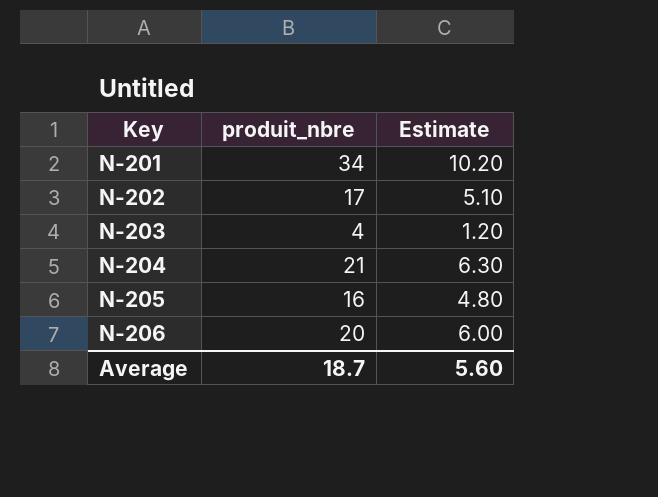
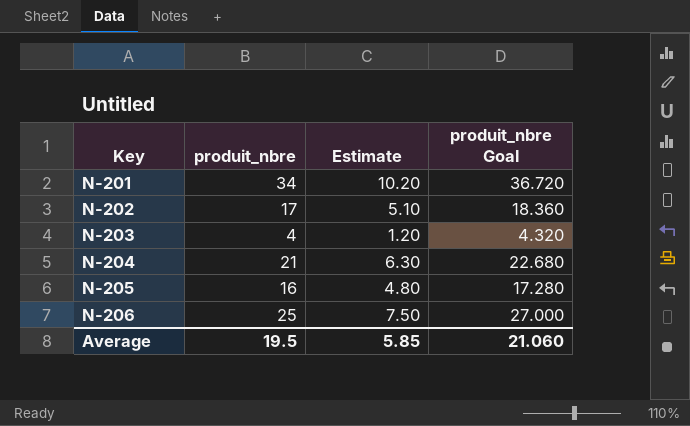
column produit_nbre Goal | formula: none -> [produit_nbre] * 1.08
N-206 | produit_nbre: 20 -> 25
N-206 | Estimate: 6.00 -> 7.50
Average | produit_nbre: 18.7 -> 19.5
Average | Estimate: 5.60 -> 5.85

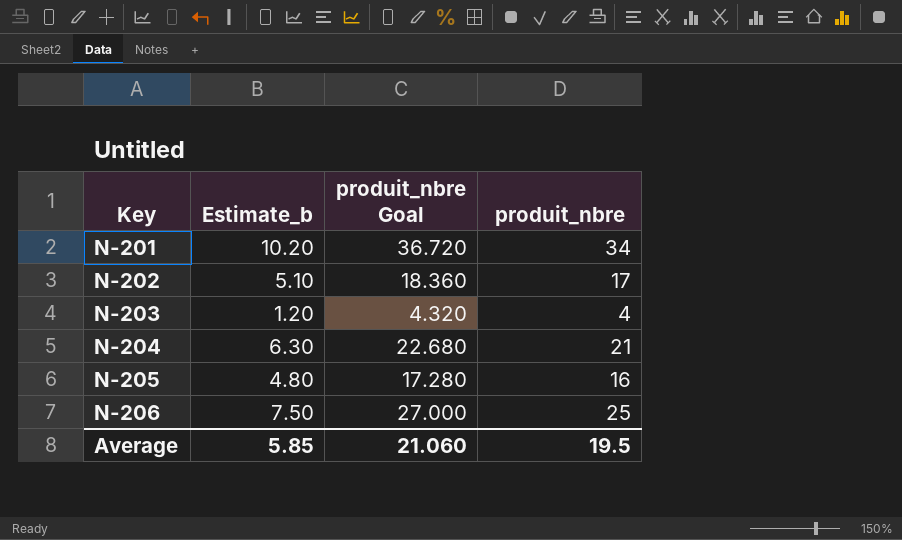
column name: Estimate -> Estimate_b
column produit_nbre | position: 2 -> 4

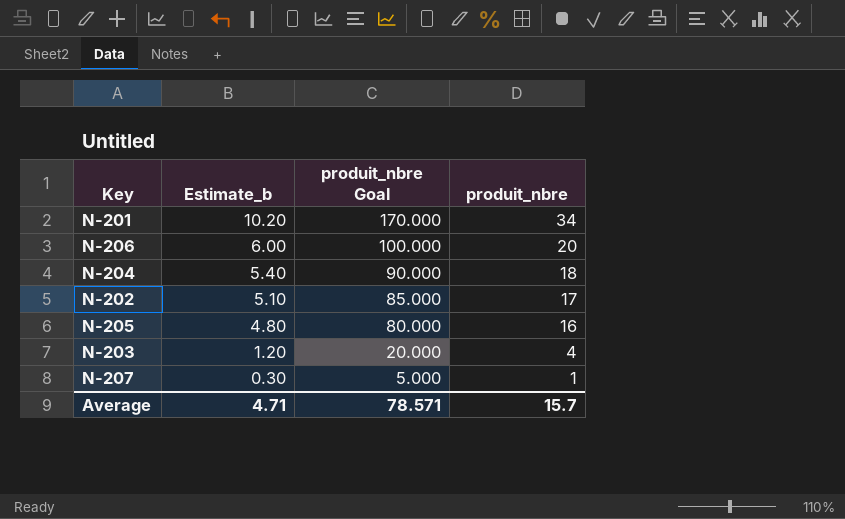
row order: Key ascending -> Estimate_b descending
column produit_nbre Goal | formula: [produit_nbre] * 1.08 -> [produit_nbre] * 5
N-206 | Estimate_b: 7.50 -> 6.00
N-206 | produit_nbre: 25 -> 20
N-204 | Estimate_b: 6.30 -> 5.40
N-204 | produit_nbre: 21 -> 18
row N-207: none -> 0.30 | 5.000 | 1
Average | Estimate_b: 5.85 -> 4.71
Average | produit_nbre Goal: 21.060 -> 78.571
Average | produit_nbre: 19.5 -> 15.7

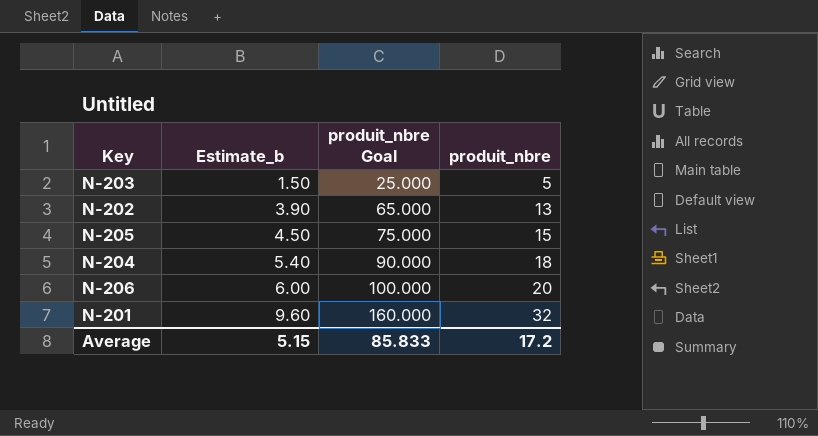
row order: Estimate_b descending -> Estimate_b ascending
row N-207: 0.30 | 5.000 | 1 -> none
N-203 | Estimate_b: 1.20 -> 1.50
N-203 | produit_nbre Goal: 20.000 -> 25.000
N-203 | produit_nbre: 4 -> 5
N-202 | Estimate_b: 5.10 -> 3.90
N-202 | produit_nbre Goal: 85.000 -> 65.000
N-202 | produit_nbre: 17 -> 13
N-205 | Estimate_b: 4.80 -> 4.50
N-205 | produit_nbre Goal: 80.000 -> 75.000
N-205 | produit_nbre: 16 -> 15
N-201 | Estimate_b: 10.20 -> 9.60
N-201 | produit_nbre Goal: 170.000 -> 160.000
N-201 | produit_nbre: 34 -> 32
Average | Estimate_b: 4.71 -> 5.15
Average | produit_nbre Goal: 78.571 -> 85.833
Average | produit_nbre: 15.7 -> 17.2

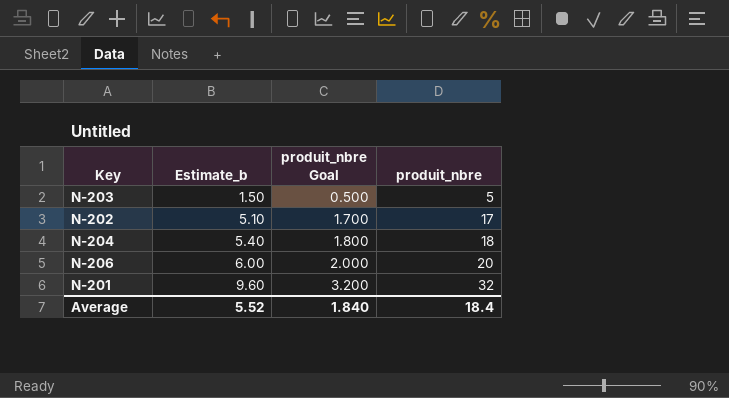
column produit_nbre Goal | formula: [produit_nbre] * 5 -> [produit_nbre] * 0.1
row N-205: 4.50 | 75.000 | 15 -> none
N-202 | Estimate_b: 3.90 -> 5.10
N-202 | produit_nbre: 13 -> 17
Average | Estimate_b: 5.15 -> 5.52
Average | produit_nbre Goal: 85.833 -> 1.840
Average | produit_nbre: 17.2 -> 18.4

